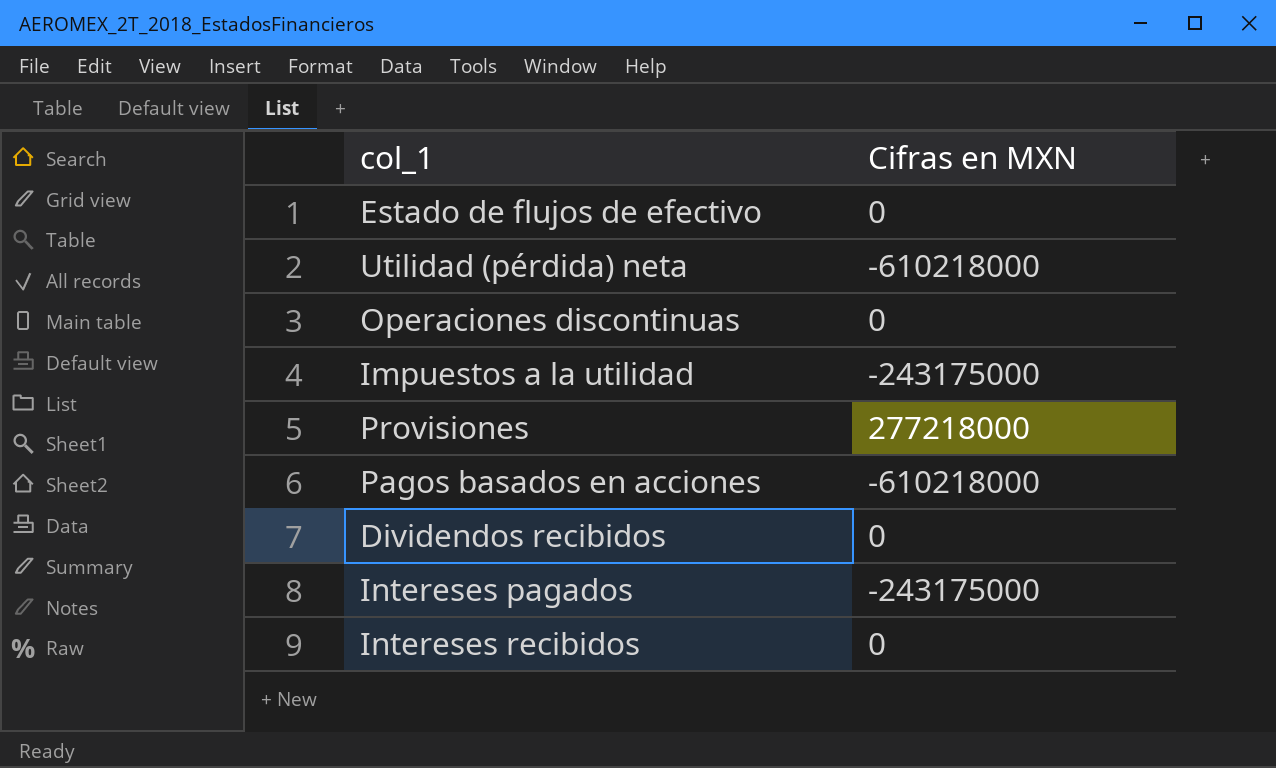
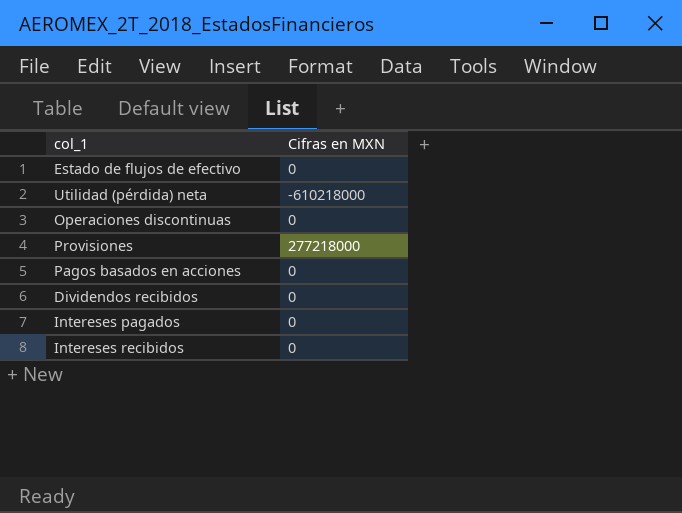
row Impuestos a la utilidad: -243175000 -> none
Pagos basados en acciones | Cifras en MXN: -610218000 -> 0
Intereses pagados | Cifras en MXN: -243175000 -> 0

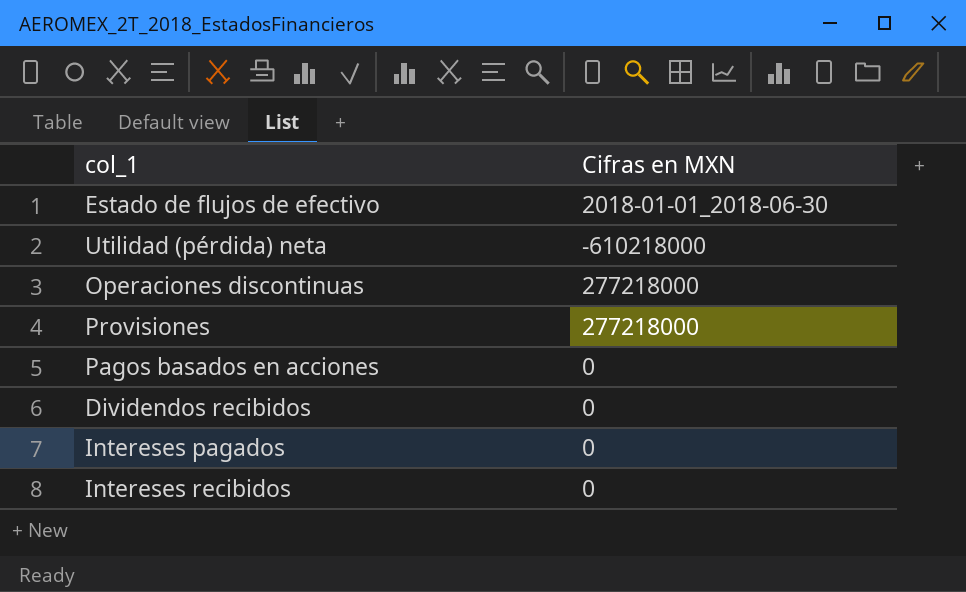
Estado de flujos de efectivo | Cifras en MXN: 0 -> 2018-01-01_2018-06-30
Operaciones discontinuas | Cifras en MXN: 0 -> 277218000

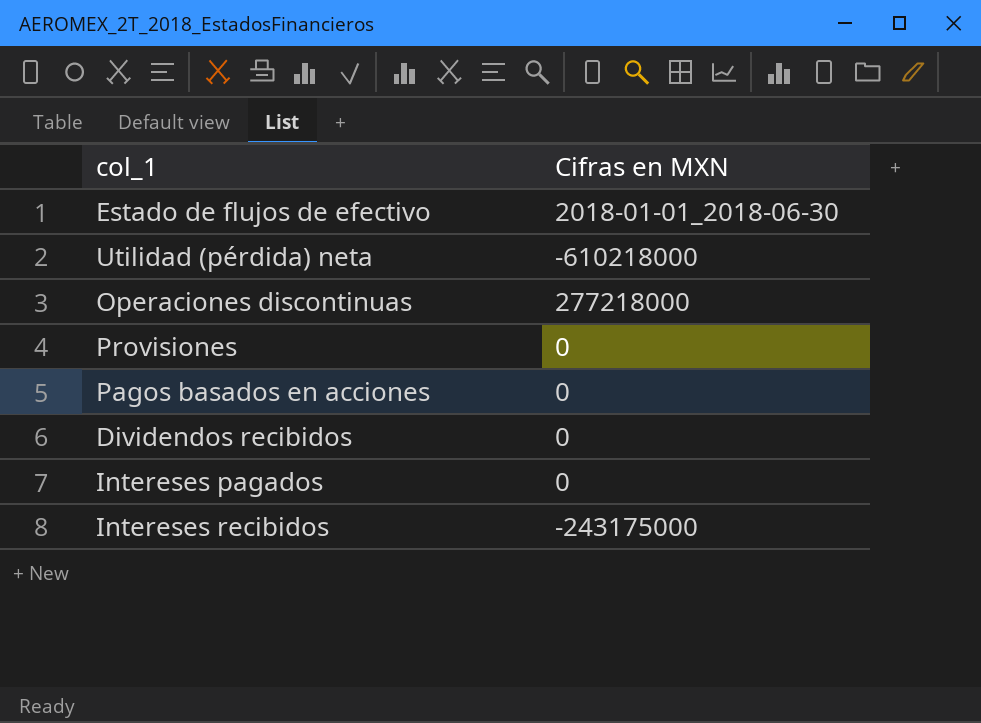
Provisiones | Cifras en MXN: 277218000 -> 0
Intereses recibidos | Cifras en MXN: 0 -> -243175000

